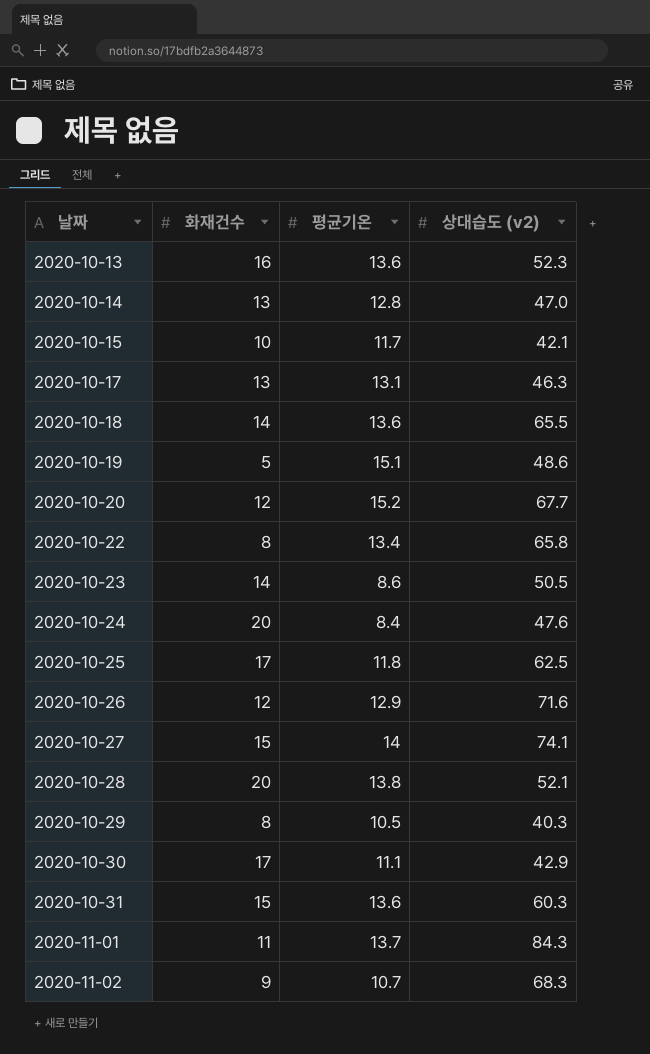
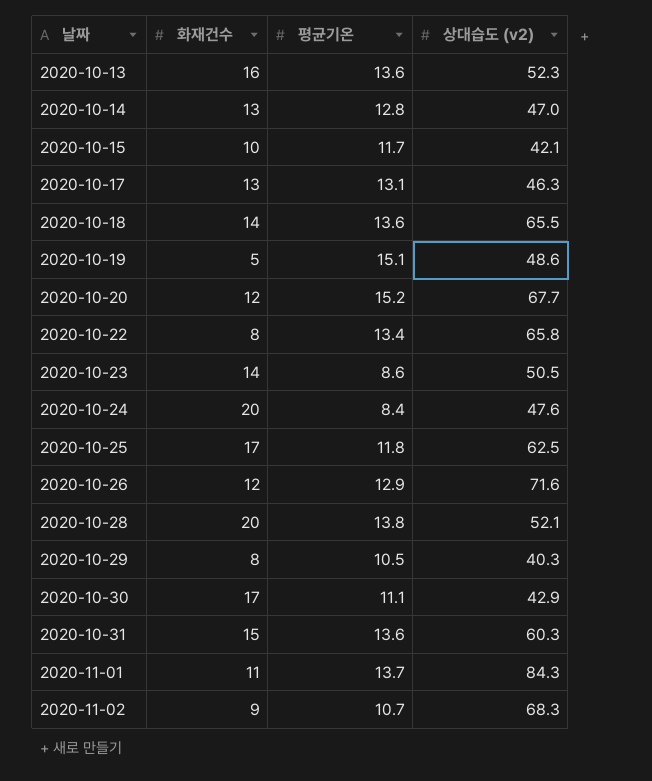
row 2020-10-27: 15 | 14 | 74.1 -> none

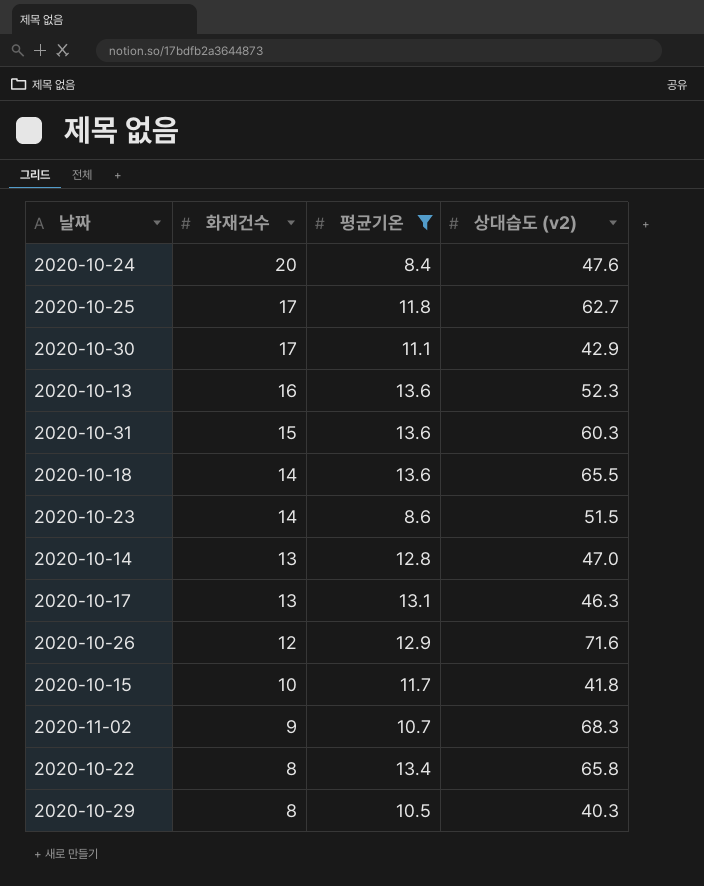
filter: none -> 평균기온 <= 13.6
row order: 날짜 ascending -> 화재건수 descending
2020-10-25 | 상대습도 (v2): 62.5 -> 62.7
2020-10-23 | 상대습도 (v2): 50.5 -> 51.5
2020-10-15 | 상대습도 (v2): 42.1 -> 41.8

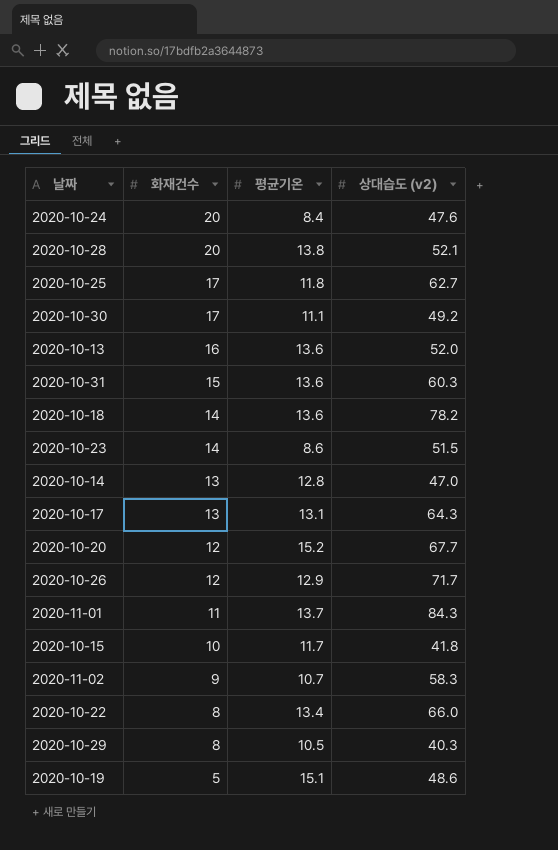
filter: 평균기온 <= 13.6 -> none
2020-10-30 | 상대습도 (v2): 42.9 -> 49.2
2020-10-13 | 상대습도 (v2): 52.3 -> 52.0
2020-10-18 | 상대습도 (v2): 65.5 -> 78.2
2020-10-17 | 상대습도 (v2): 46.3 -> 64.3
2020-10-26 | 상대습도 (v2): 71.6 -> 71.7
2020-11-02 | 상대습도 (v2): 68.3 -> 58.3
2020-10-22 | 상대습도 (v2): 65.8 -> 66.0

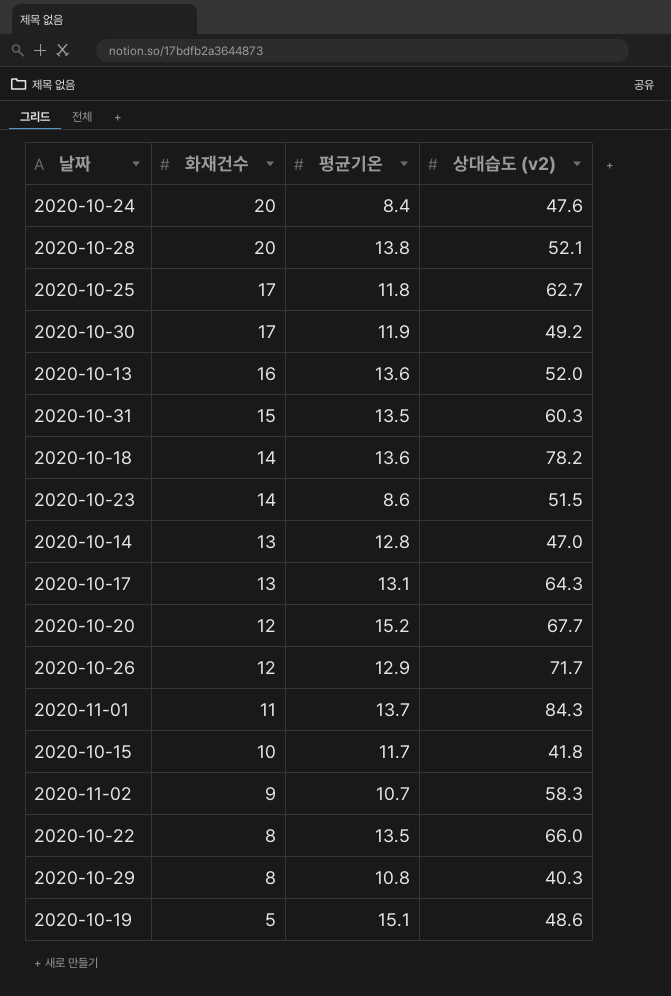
2020-10-30 | 평균기온: 11.1 -> 11.9
2020-10-31 | 평균기온: 13.6 -> 13.5
2020-10-22 | 평균기온: 13.4 -> 13.5
2020-10-29 | 평균기온: 10.5 -> 10.8

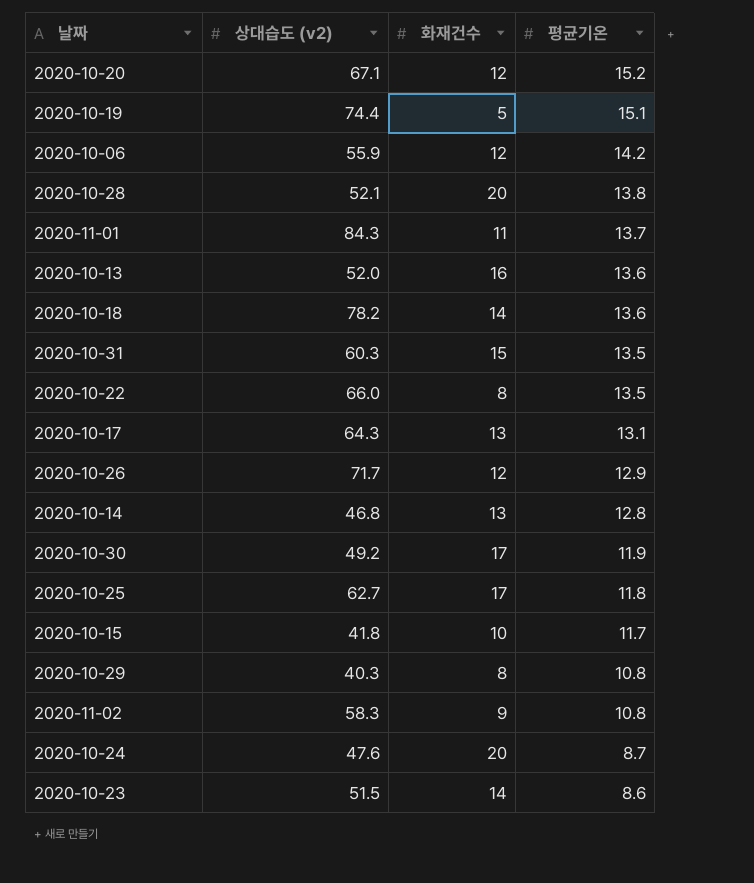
row order: 화재건수 descending -> 평균기온 descending
column 상대습도 (v2) | position: 4 -> 2
2020-10-20 | 상대습도 (v2): 67.7 -> 67.1
2020-10-19 | 상대습도 (v2): 48.6 -> 74.4
row 2020-10-06: none -> 55.9 | 12 | 14.2
2020-10-14 | 상대습도 (v2): 47.0 -> 46.8
2020-11-02 | 평균기온: 10.7 -> 10.8
2020-10-24 | 평균기온: 8.4 -> 8.7

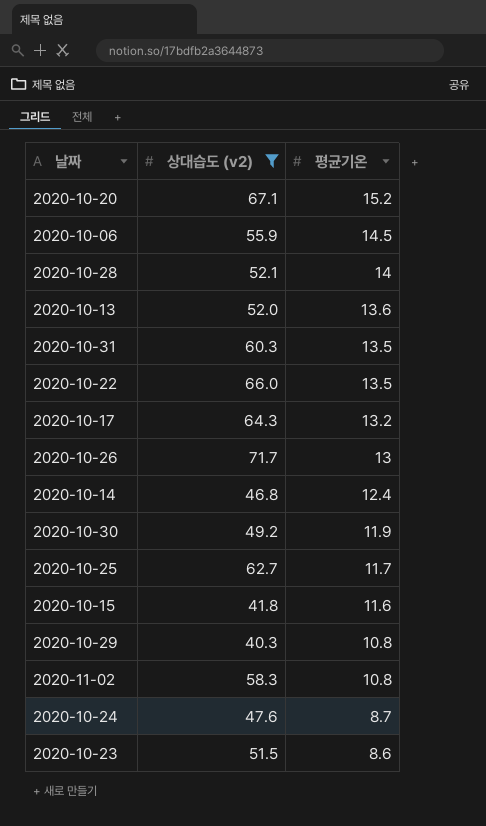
filter: none -> 상대습도 (v2) <= 71.7
column 화재건수 | position: 3 -> none
2020-10-06 | 평균기온: 14.2 -> 14.5
2020-10-28 | 평균기온: 13.8 -> 14
2020-10-17 | 평균기온: 13.1 -> 13.2
2020-10-26 | 평균기온: 12.9 -> 13
2020-10-14 | 평균기온: 12.8 -> 12.4
2020-10-25 | 평균기온: 11.8 -> 11.7
2020-10-15 | 평균기온: 11.7 -> 11.6

